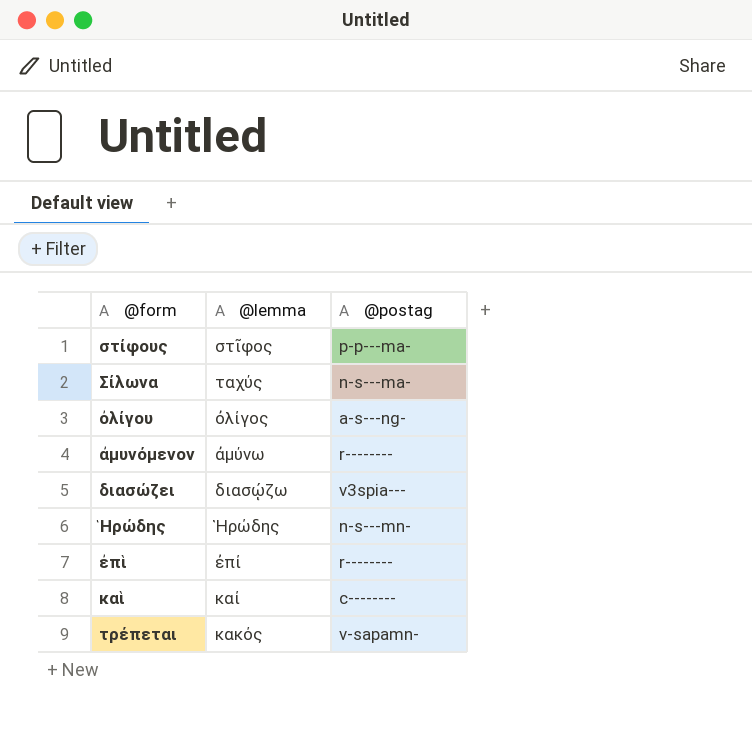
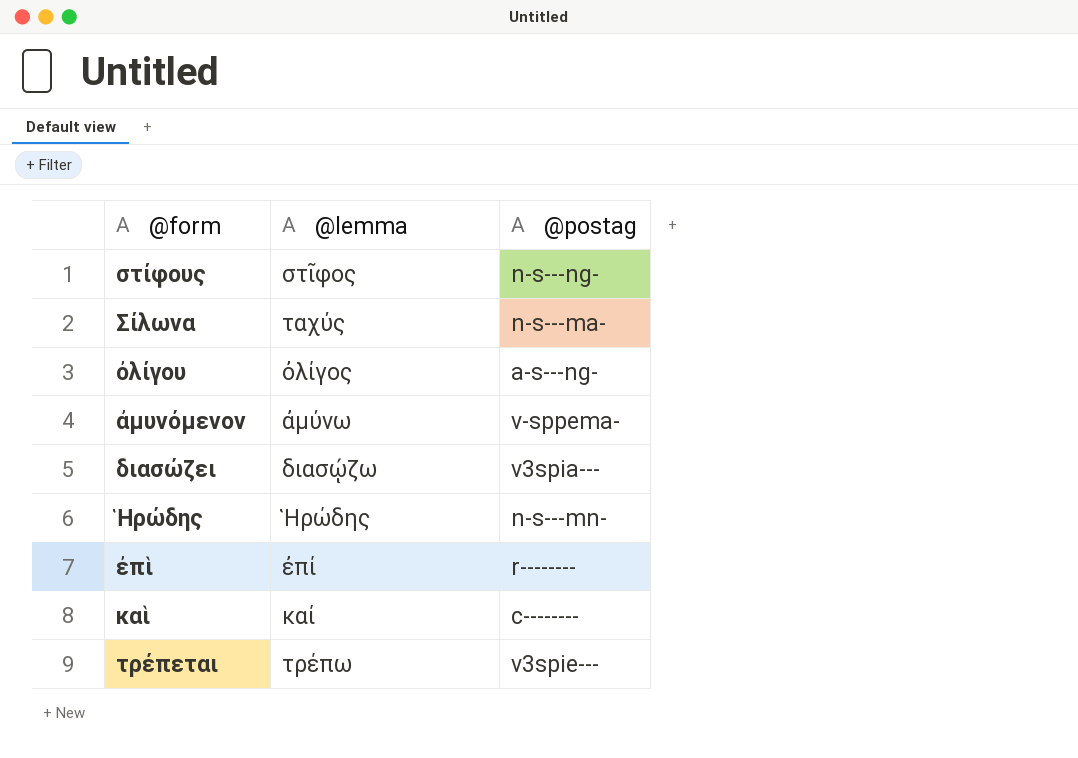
στίφους | @postag: p-p---ma- -> n-s---ng-
ἀμυνόμενον | @postag: r-------- -> v-sppema-
τρέπεται | @lemma: κακός -> τρέπω
τρέπεται | @postag: v-sapamn- -> v3spie---

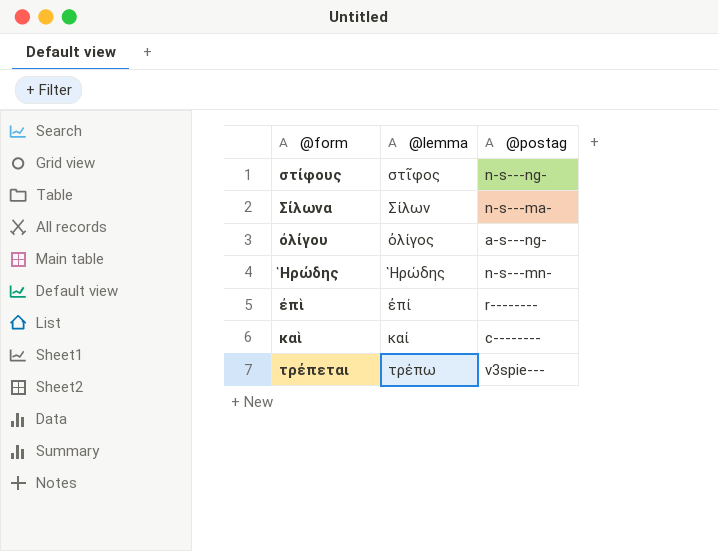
row ἀμυνόμενον: ἀμύνω | v-sppema- -> none
row διασώζει: διασῴζω | v3spia--- -> none
Σίλωνα | @lemma: ταχύς -> Σίλων

